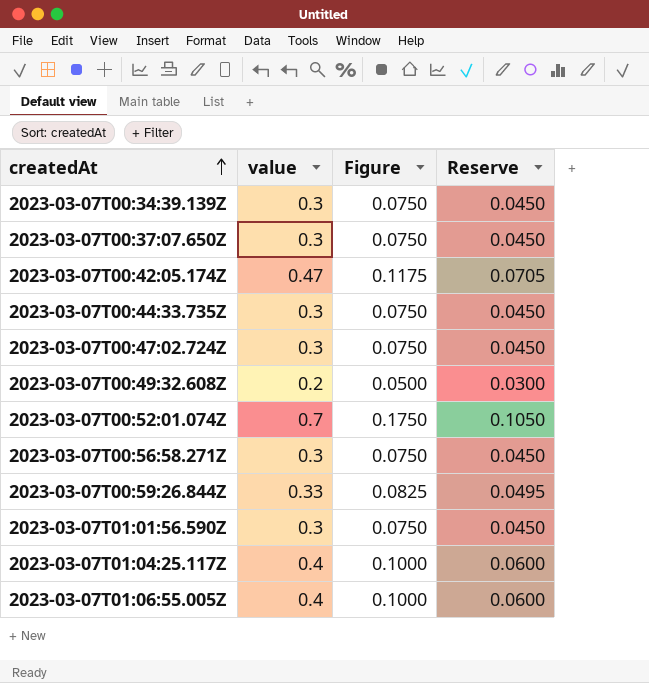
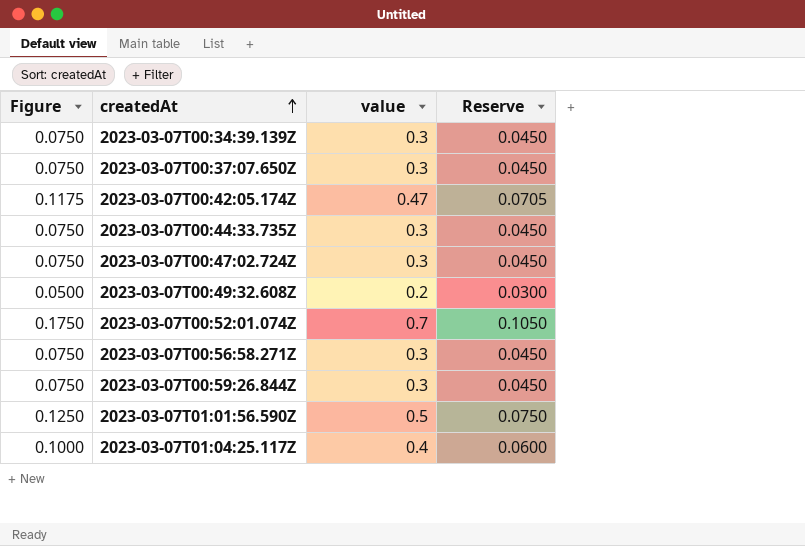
column Figure | position: 3 -> 1
row 2023-03-07T01:06:55.005Z: 0.4 | 0.1000 | 0.0600 -> none
2023-03-07T00:59:26.844Z | Figure: 0.0825 -> 0.0750
2023-03-07T00:59:26.844Z | value: 0.33 -> 0.3
2023-03-07T00:59:26.844Z | Reserve: 0.0495 -> 0.0450
2023-03-07T01:01:56.590Z | Figure: 0.0750 -> 0.1250
2023-03-07T01:01:56.590Z | value: 0.3 -> 0.5
2023-03-07T01:01:56.590Z | Reserve: 0.0450 -> 0.0750

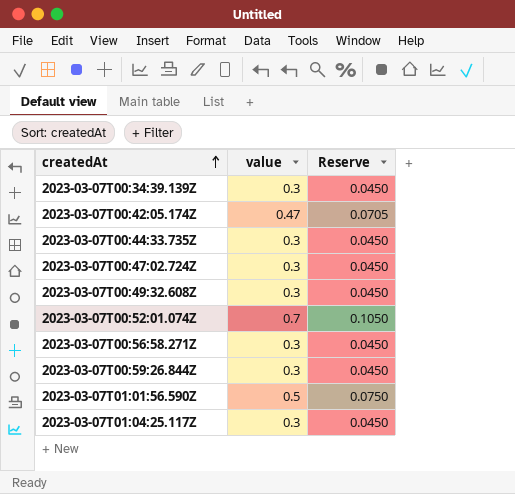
column Figure | formula: [value] * 0.25 -> none
row 2023-03-07T00:37:07.650Z: 0.0750 | 0.3 | 0.0450 -> none
2023-03-07T00:49:32.608Z | value: 0.2 -> 0.3
2023-03-07T00:49:32.608Z | Reserve: 0.0300 -> 0.0450
2023-03-07T01:04:25.117Z | value: 0.4 -> 0.3
2023-03-07T01:04:25.117Z | Reserve: 0.0600 -> 0.0450

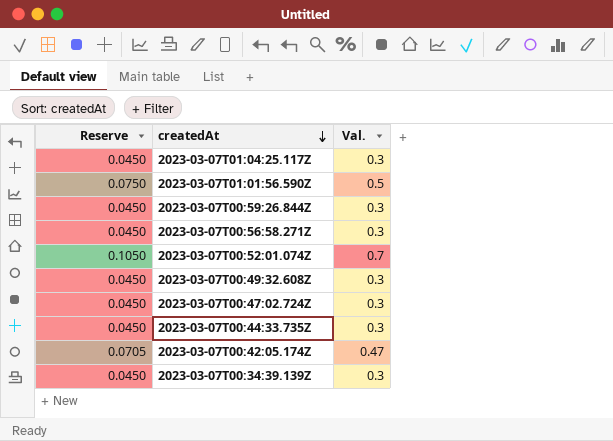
row order: createdAt ascending -> createdAt descending
column Reserve | position: 3 -> 1
column name: value -> Val.

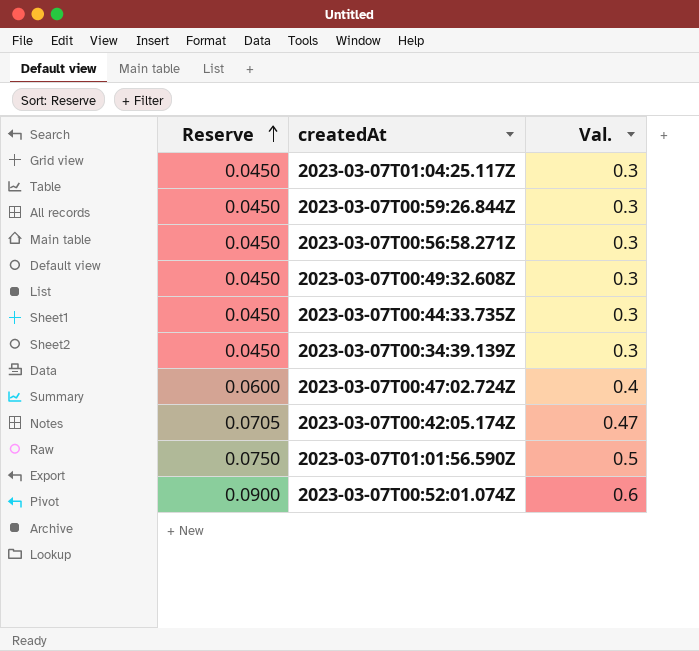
row order: createdAt descending -> Reserve ascending
2023-03-07T00:47:02.724Z | Reserve: 0.0450 -> 0.0600
2023-03-07T00:47:02.724Z | Val.: 0.3 -> 0.4
2023-03-07T00:52:01.074Z | Reserve: 0.1050 -> 0.0900
2023-03-07T00:52:01.074Z | Val.: 0.7 -> 0.6

